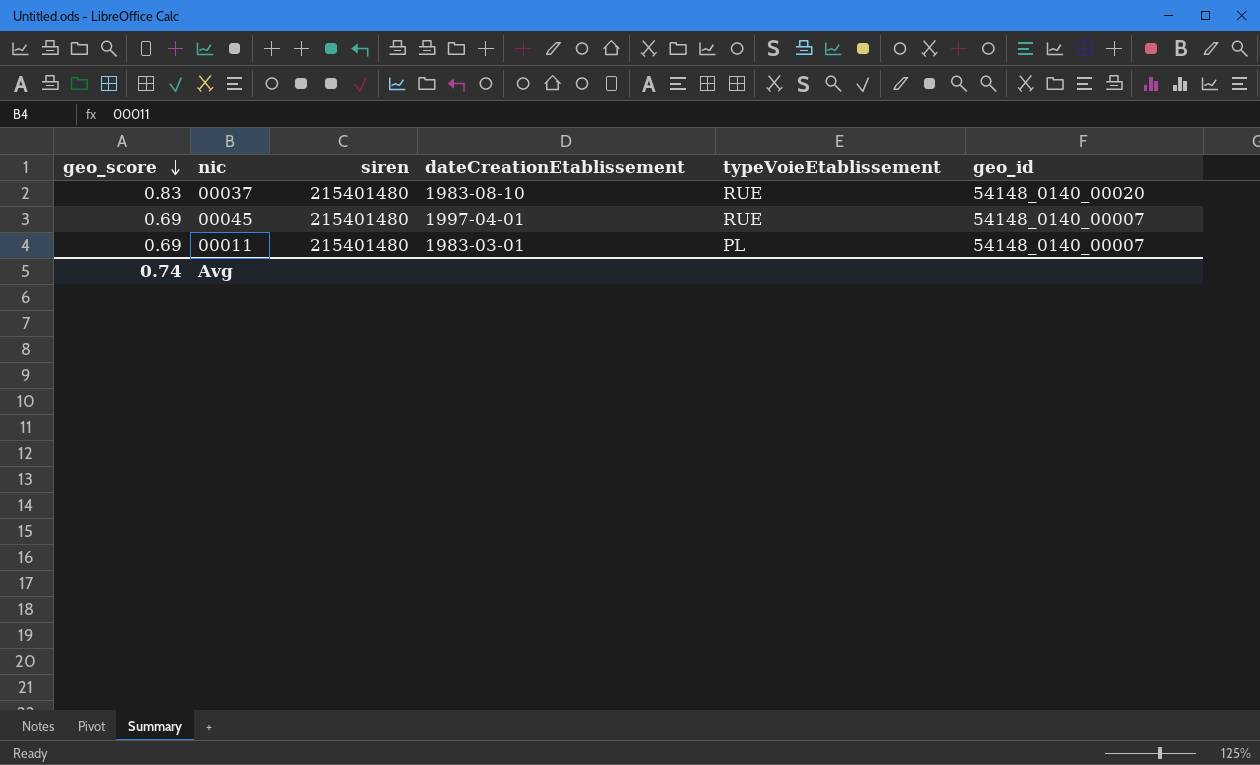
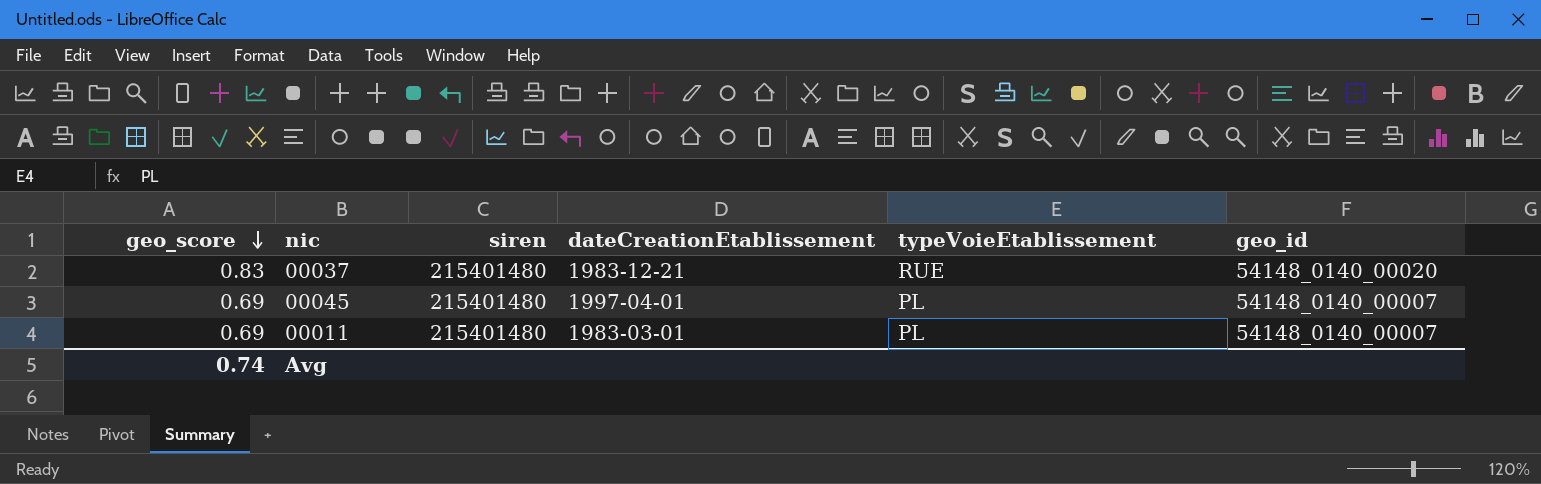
00037 | dateCreationEtablissement: 1983-08-10 -> 1983-12-21
00045 | typeVoieEtablissement: RUE -> PL

